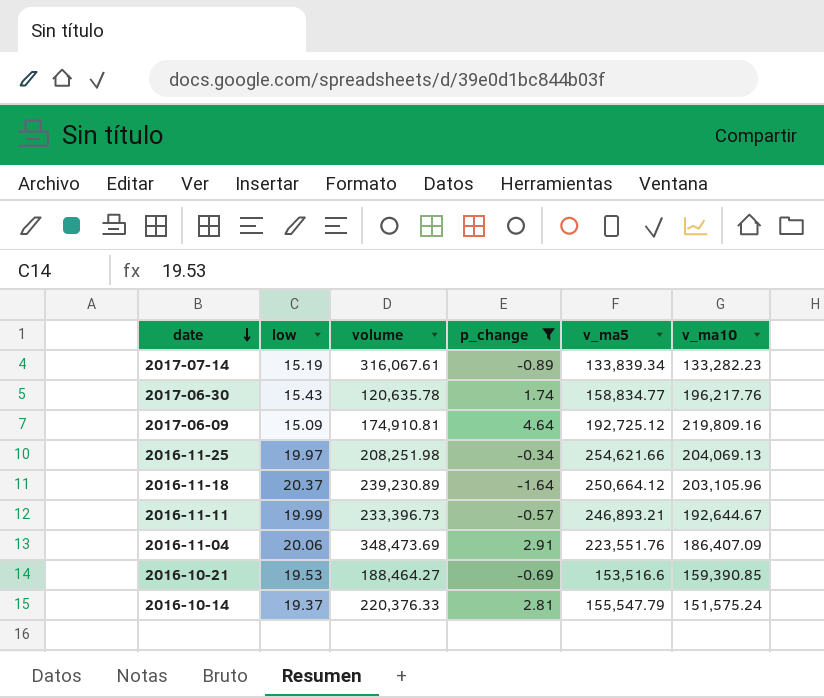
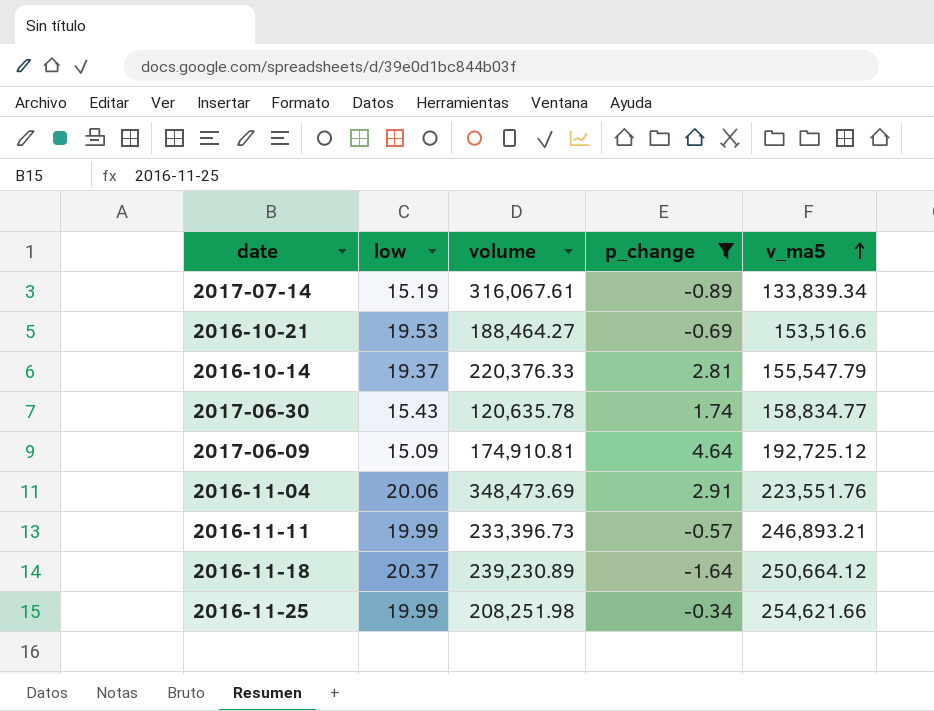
row order: date descending -> v_ma5 ascending
column v_ma10 | position: 6 -> none
2016-11-25 | low: 19.97 -> 19.99

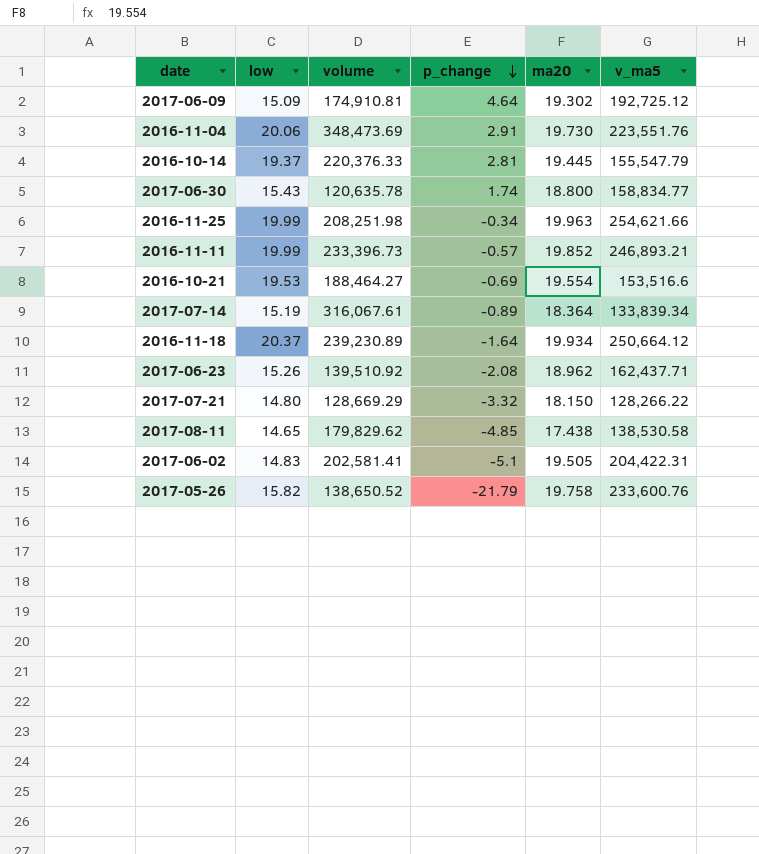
filter: p_change >= -1.64 -> none
row order: v_ma5 ascending -> p_change descending
column ma20 | position: none -> 5

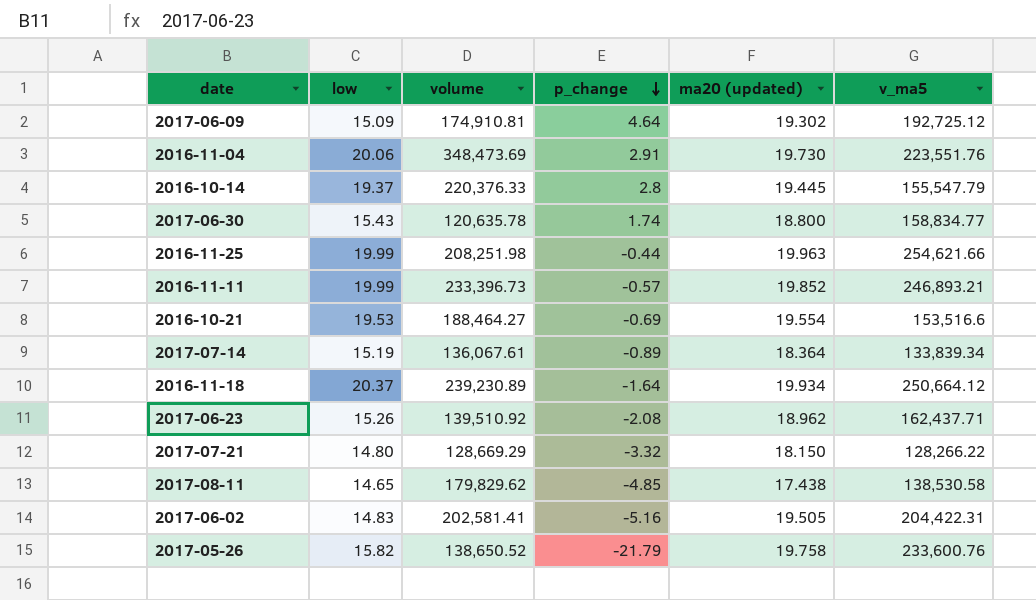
column name: ma20 -> ma20 (updated)
2016-10-14 | p_change: 2.81 -> 2.8
2016-11-25 | p_change: -0.34 -> -0.44
2017-07-14 | volume: 316,067.61 -> 136,067.61
2017-06-02 | p_change: -5.1 -> -5.16

